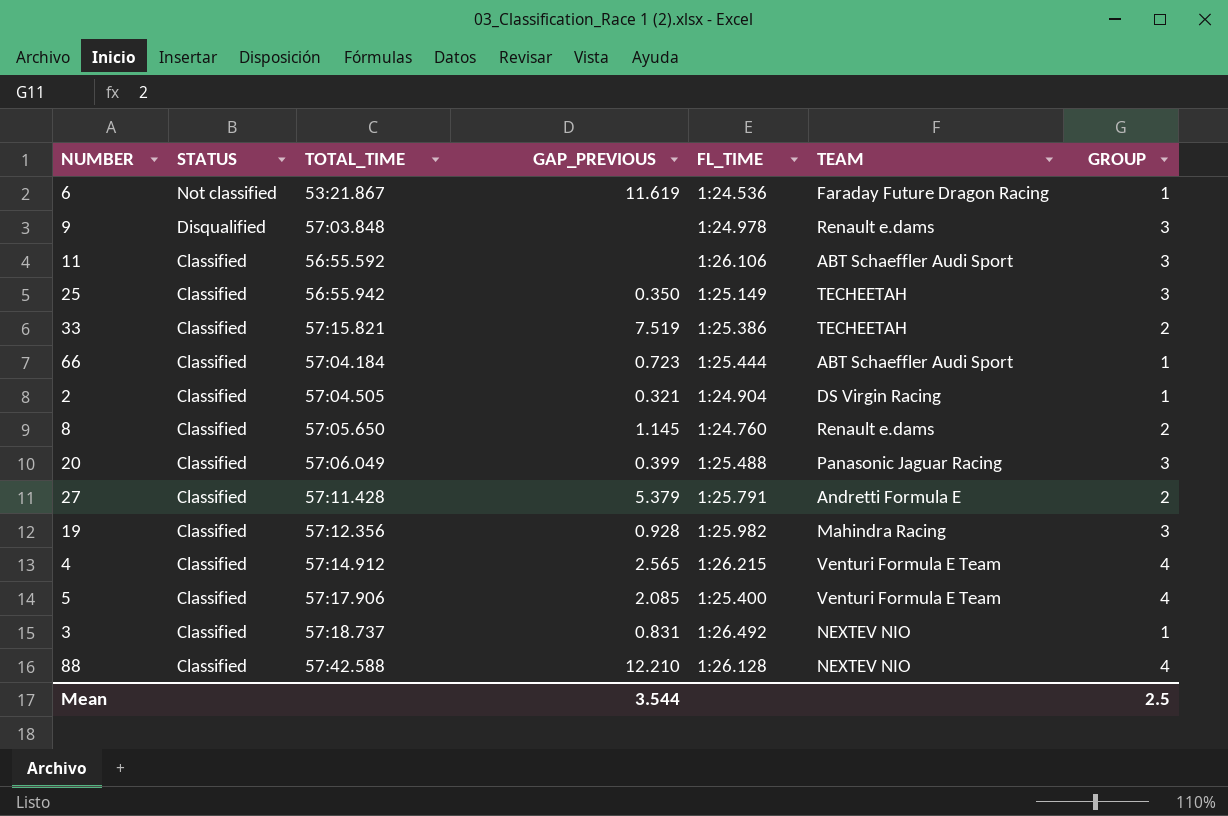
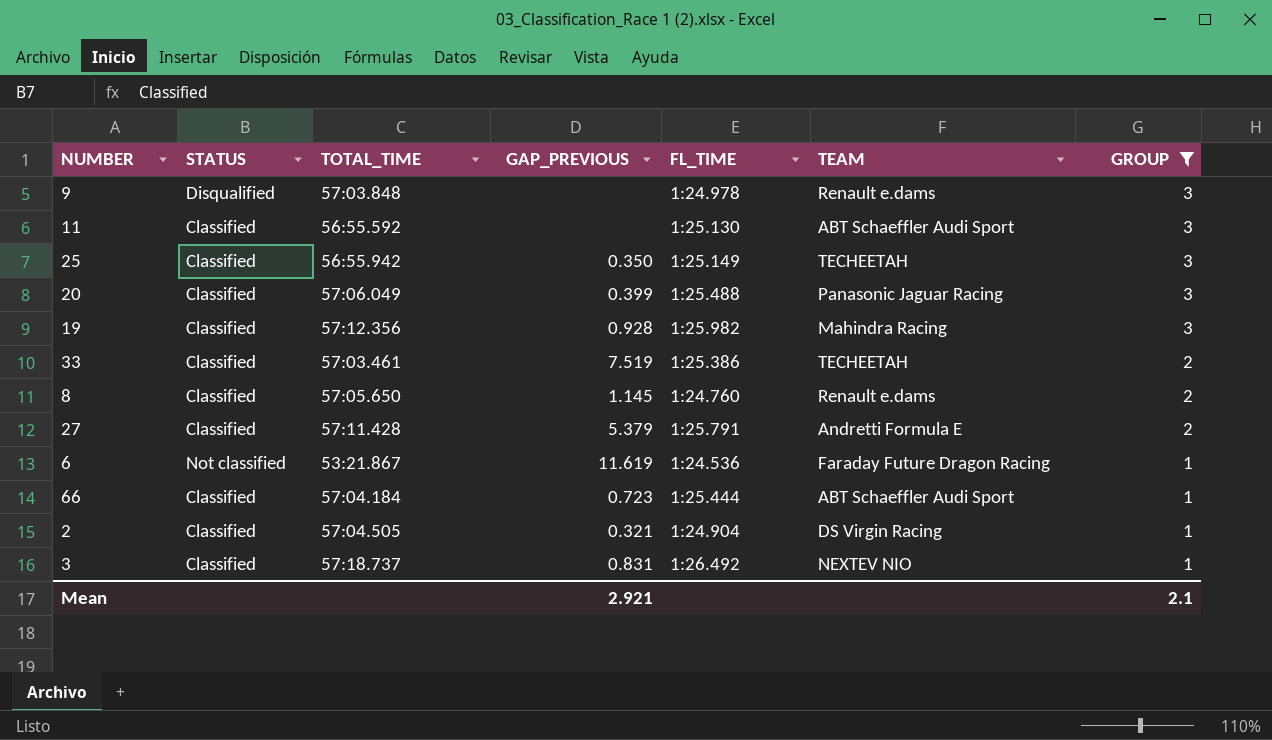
filter: none -> GROUP != 4
row order: STATUS descending -> GROUP descending
11 | FL_TIME: 1:26.106 -> 1:25.130
33 | TOTAL_TIME: 57:15.821 -> 57:03.461
Mean | GAP_PREVIOUS: 3.544 -> 2.921
Mean | GROUP: 2.5 -> 2.1

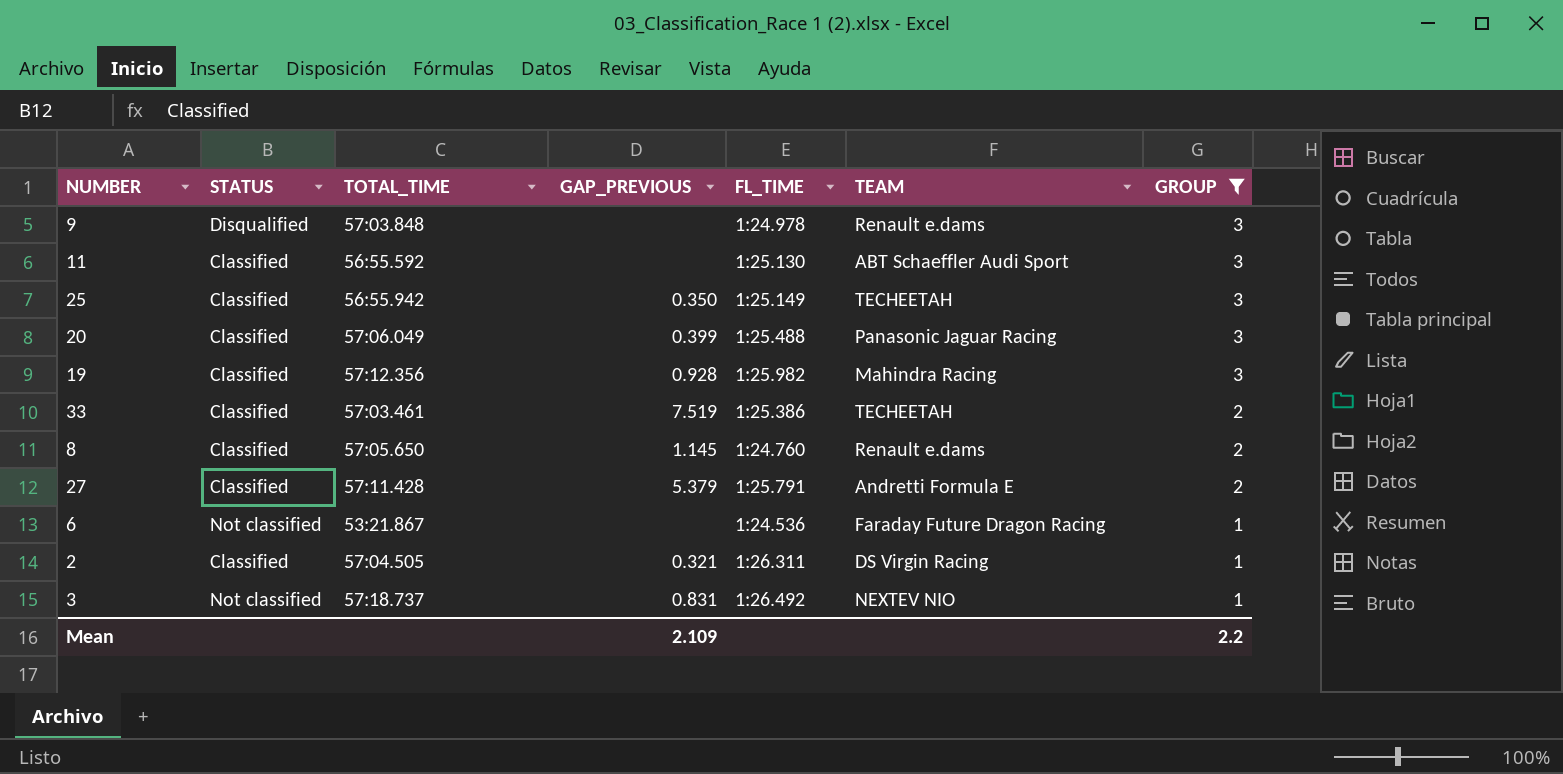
row 66: Classified | 57:04.184 | 0.723 | 1:25.444 | ABT Schaeffler Audi Sport | 1 -> none
6 | GAP_PREVIOUS: 11.619 -> none
2 | FL_TIME: 1:24.904 -> 1:26.311
3 | STATUS: Classified -> Not classified
Mean | GAP_PREVIOUS: 2.921 -> 2.109
Mean | GROUP: 2.1 -> 2.2

